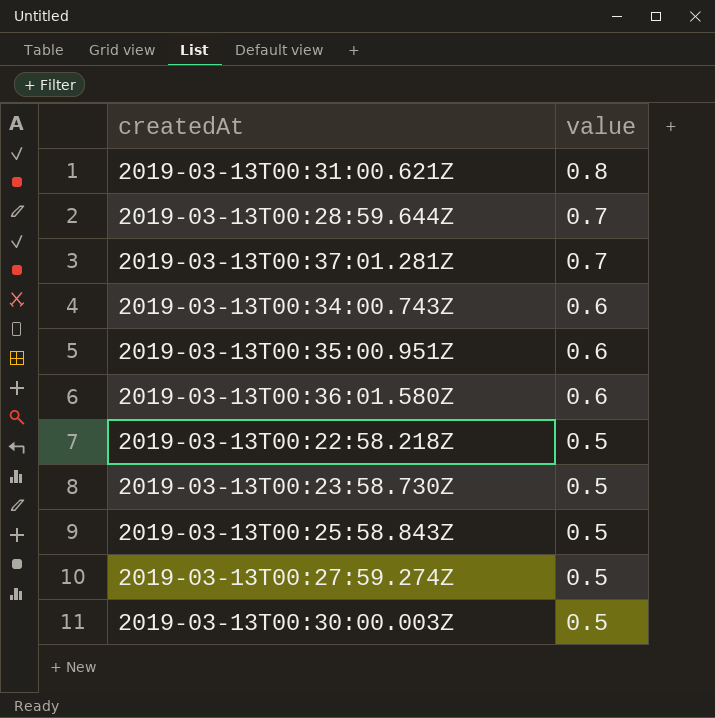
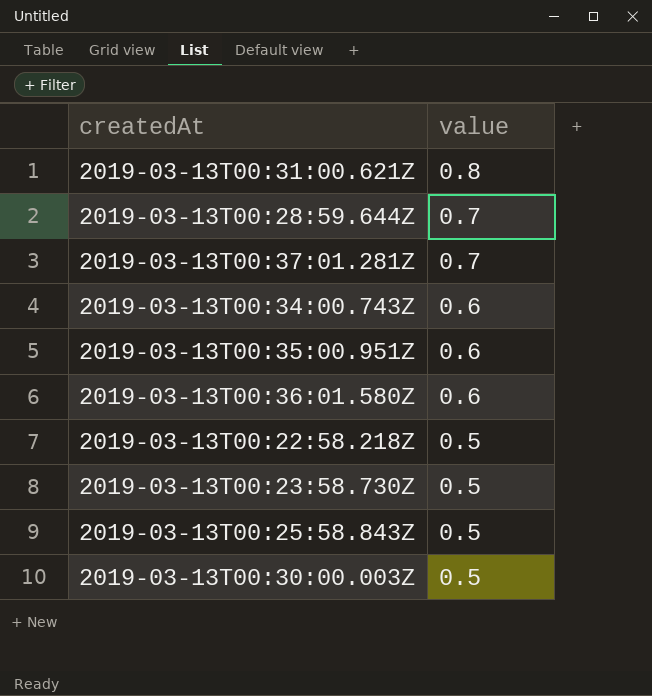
row 2019-03-13T00:27:59.274Z: 0.5 -> none

